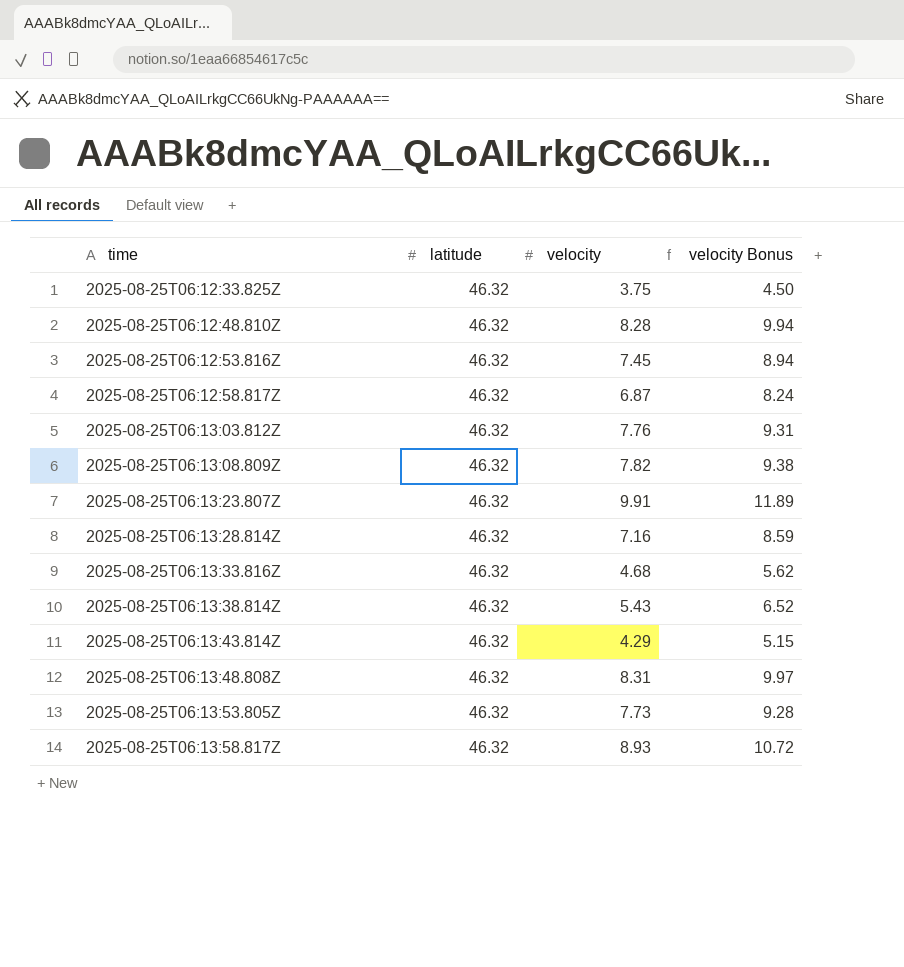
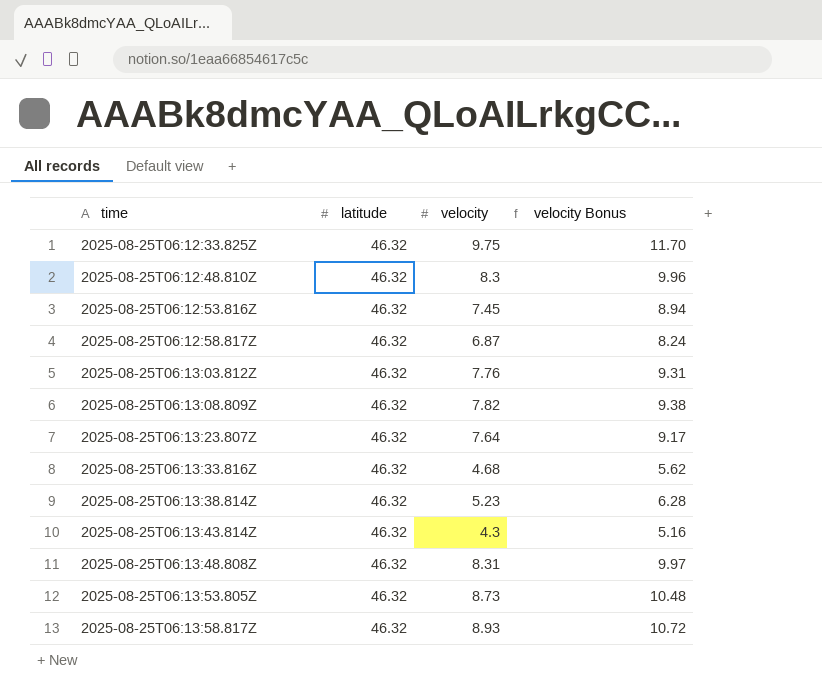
row 2025-08-25T06:13:28.814Z: 46.32 | 7.16 | 8.59 -> none
2025-08-25T06:12:33.825Z | velocity: 3.75 -> 9.75
2025-08-25T06:12:33.825Z | velocity Bonus: 4.50 -> 11.70
2025-08-25T06:12:48.810Z | velocity: 8.28 -> 8.3
2025-08-25T06:12:48.810Z | velocity Bonus: 9.94 -> 9.96
2025-08-25T06:13:23.807Z | velocity: 9.91 -> 7.64
2025-08-25T06:13:23.807Z | velocity Bonus: 11.89 -> 9.17
2025-08-25T06:13:38.814Z | velocity: 5.43 -> 5.23
2025-08-25T06:13:38.814Z | velocity Bonus: 6.52 -> 6.28
2025-08-25T06:13:43.814Z | velocity: 4.29 -> 4.3
2025-08-25T06:13:43.814Z | velocity Bonus: 5.15 -> 5.16
2025-08-25T06:13:53.805Z | velocity: 7.73 -> 8.73
2025-08-25T06:13:53.805Z | velocity Bonus: 9.28 -> 10.48

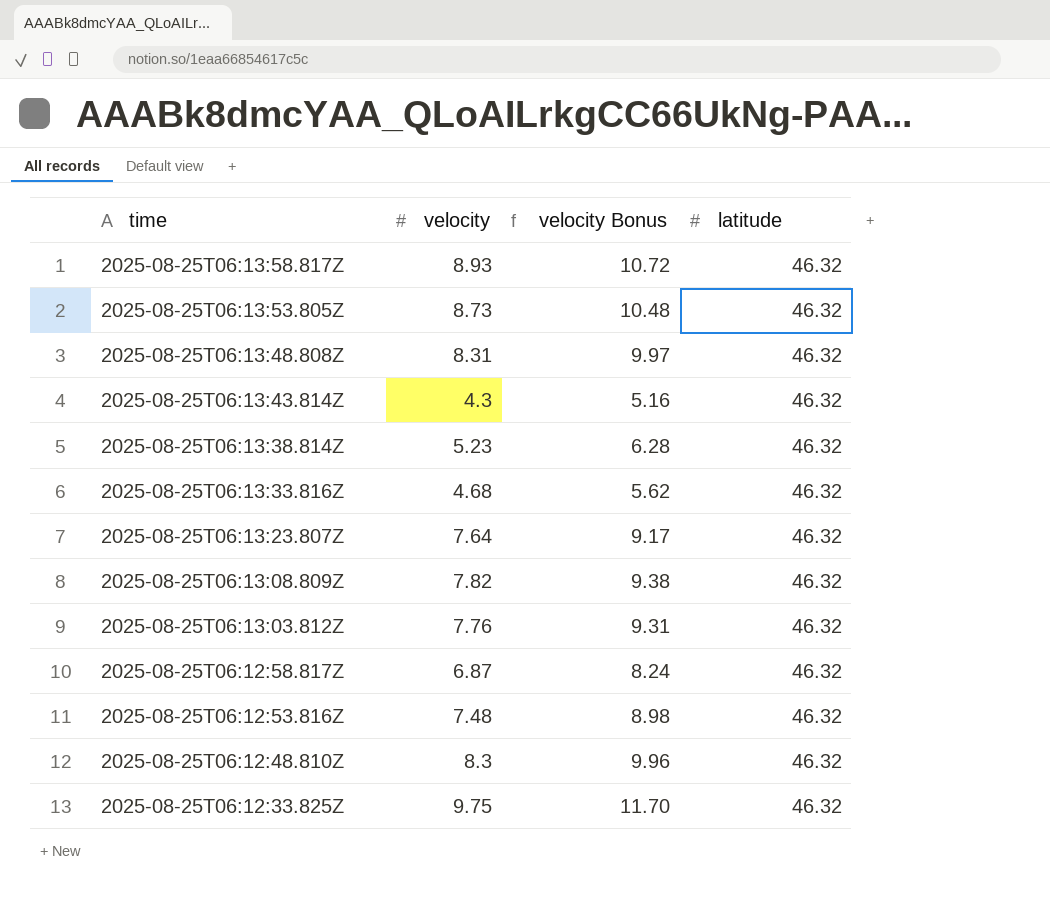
row order: time ascending -> time descending
column latitude | position: 2 -> 4
2025-08-25T06:12:53.816Z | velocity: 7.45 -> 7.48
2025-08-25T06:12:53.816Z | velocity Bonus: 8.94 -> 8.98

